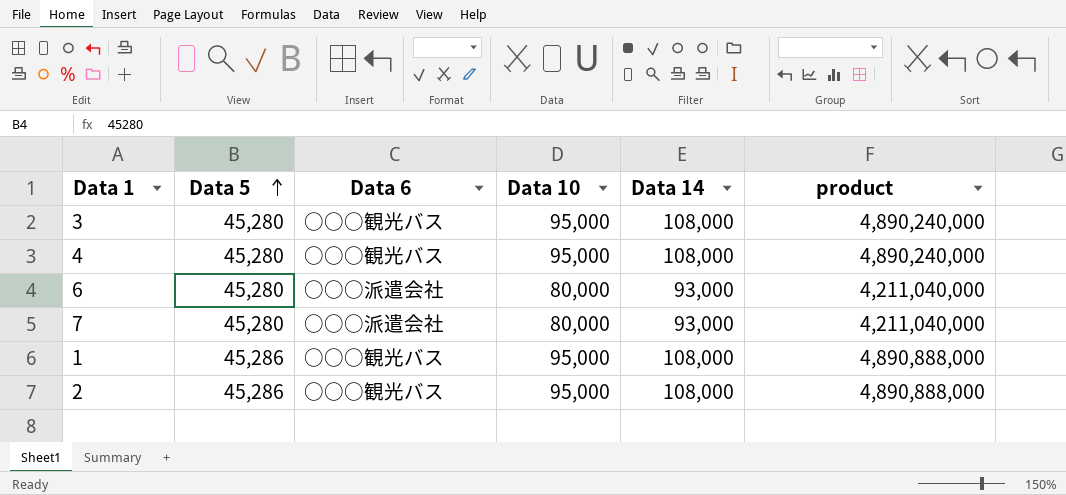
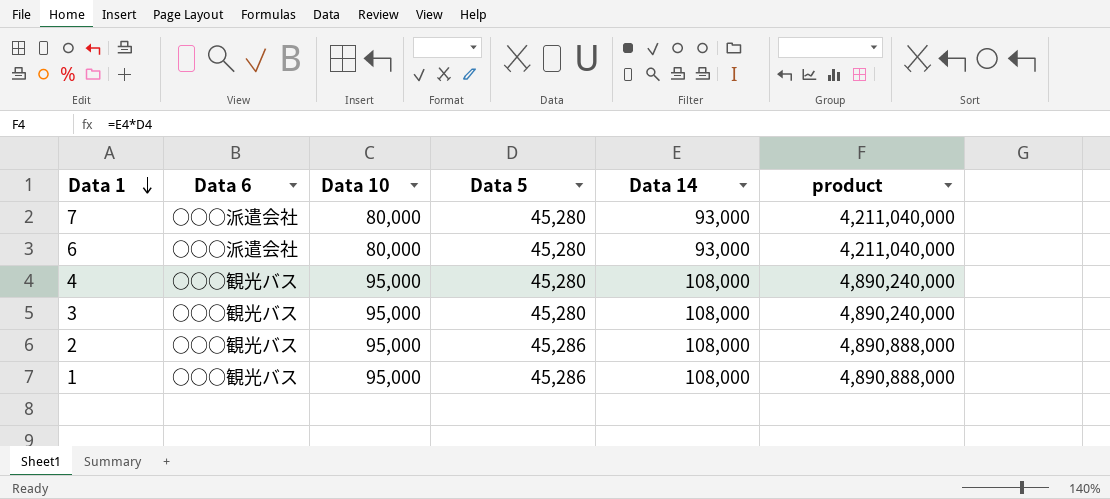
row order: Data 5 ascending -> Data 1 descending
column Data 5 | position: 2 -> 4

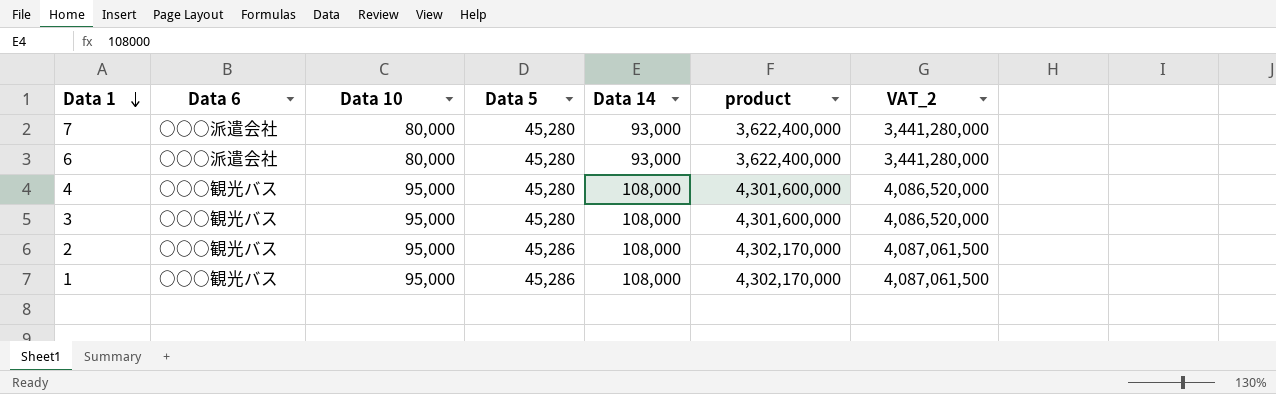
column product | formula: [Data 5] * [Data 14] -> [Data 10] * [Data 5]
column VAT_2 | formula: none -> [product] * 0.95

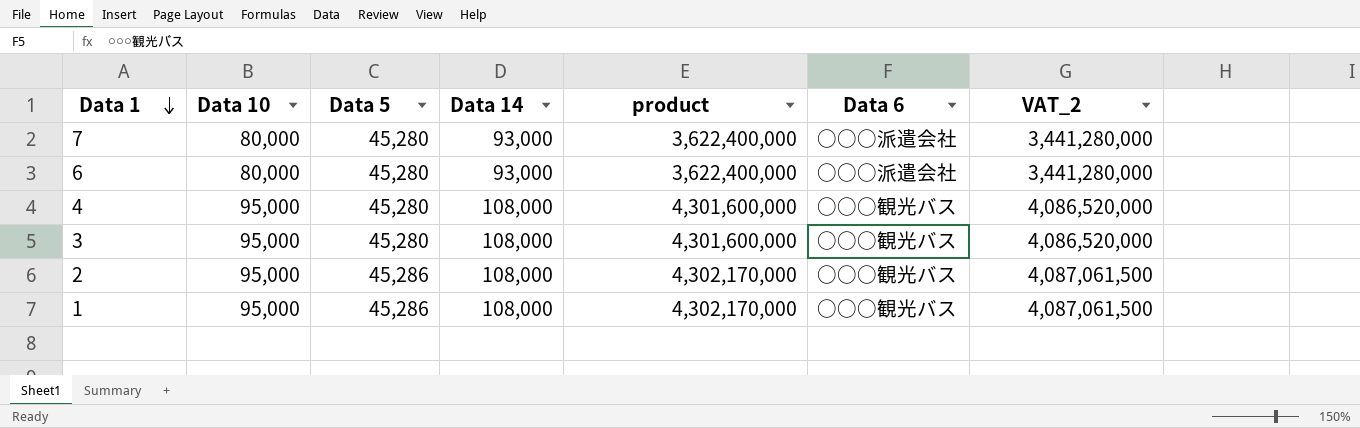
column Data 6 | position: 2 -> 6

